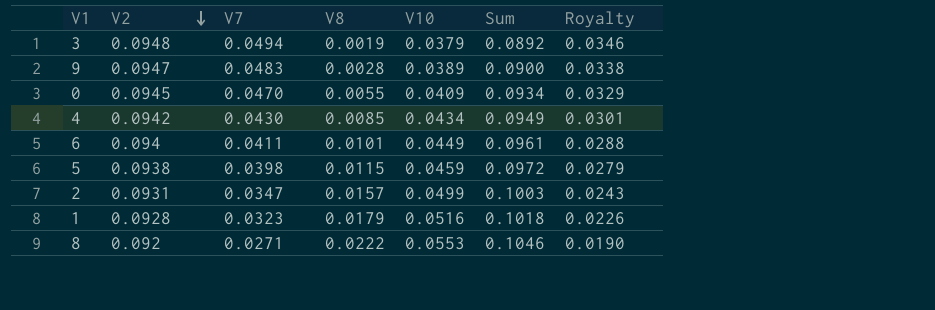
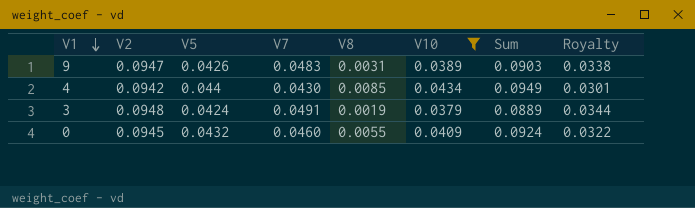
filter: none -> V10 <= 0.0434
row order: V2 descending -> V1 descending
column V5 | position: none -> 3
9 | V8: 0.0028 -> 0.0031
9 | Sum: 0.0900 -> 0.0903
3 | V7: 0.0494 -> 0.0491
3 | Sum: 0.0892 -> 0.0889
3 | Royalty: 0.0346 -> 0.0344
0 | V7: 0.0470 -> 0.0460
0 | Sum: 0.0934 -> 0.0924
0 | Royalty: 0.0329 -> 0.0322

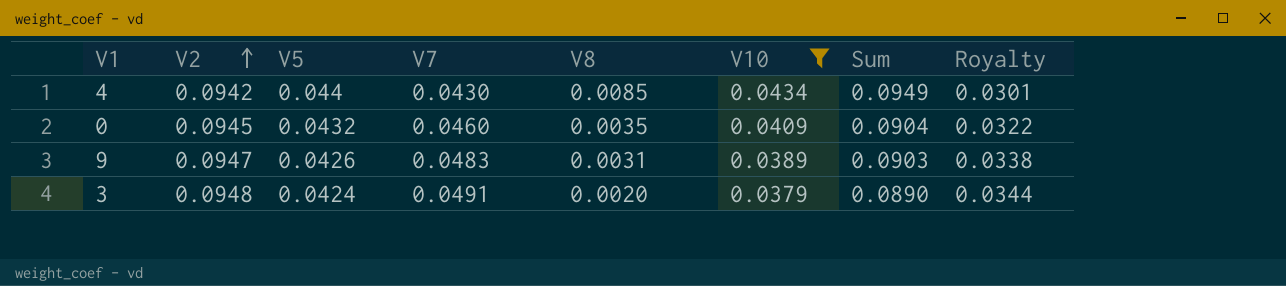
row order: V1 descending -> V2 ascending
0 | V8: 0.0055 -> 0.0035
0 | Sum: 0.0924 -> 0.0904
3 | V8: 0.0019 -> 0.0020
3 | Sum: 0.0889 -> 0.0890

